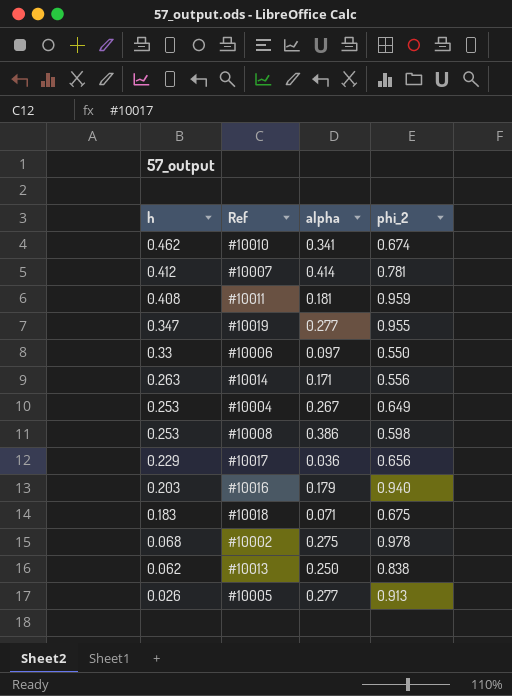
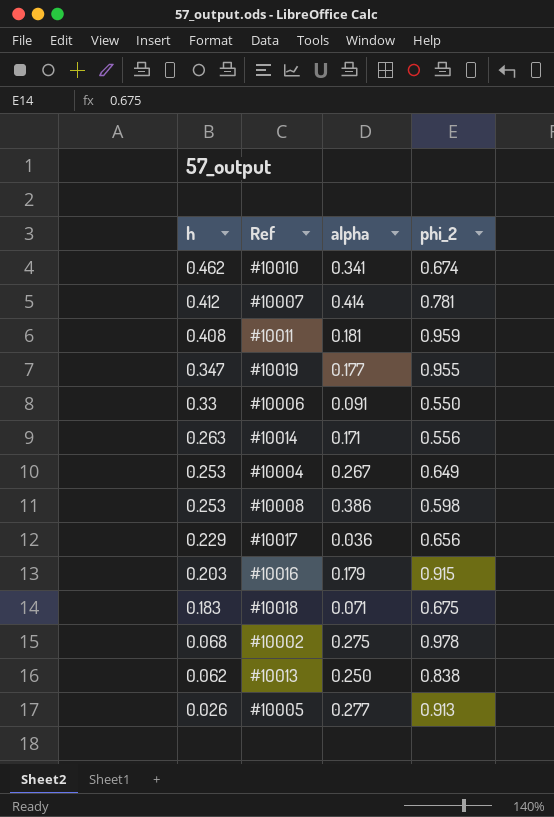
#10019 | alpha: 0.277 -> 0.177
#10006 | alpha: 0.097 -> 0.091
#10016 | phi_2: 0.940 -> 0.915

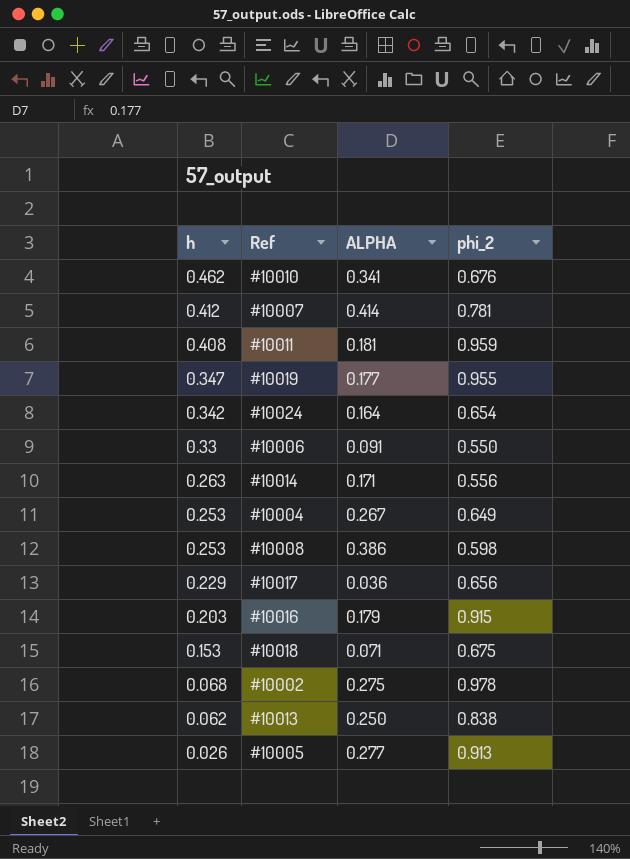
column name: alpha -> ALPHA
#10010 | phi_2: 0.674 -> 0.676
row #10024: none -> 0.342 | 0.164 | 0.654
#10018 | h: 0.183 -> 0.153

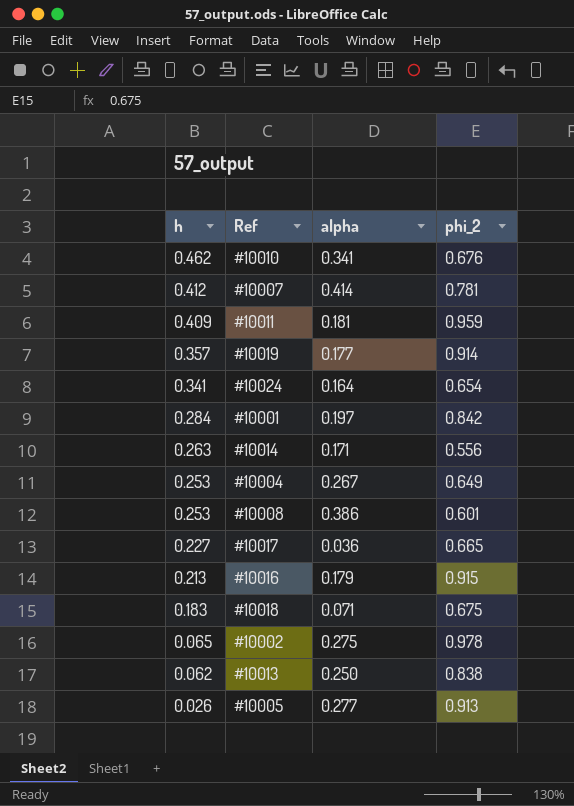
column name: ALPHA -> alpha
row #10006: 0.33 | 0.091 | 0.550 -> none
#10011 | h: 0.408 -> 0.409
#10019 | h: 0.347 -> 0.357
#10019 | phi_2: 0.955 -> 0.914
#10024 | h: 0.342 -> 0.341
row #10001: none -> 0.284 | 0.197 | 0.842
#10008 | phi_2: 0.598 -> 0.601
#10017 | h: 0.229 -> 0.227
#10017 | phi_2: 0.656 -> 0.665
#10016 | h: 0.203 -> 0.213
#10018 | h: 0.153 -> 0.183
#10002 | h: 0.068 -> 0.065

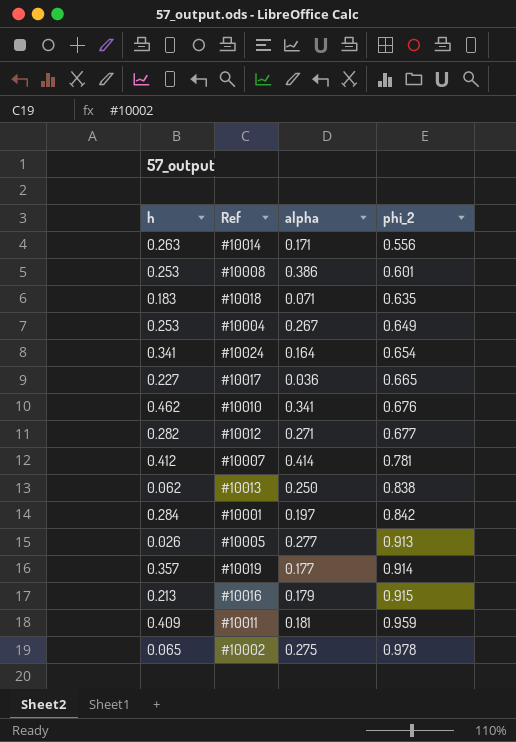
row order: h descending -> phi_2 ascending
#10018 | phi_2: 0.675 -> 0.635
row #10012: none -> 0.282 | 0.271 | 0.677

